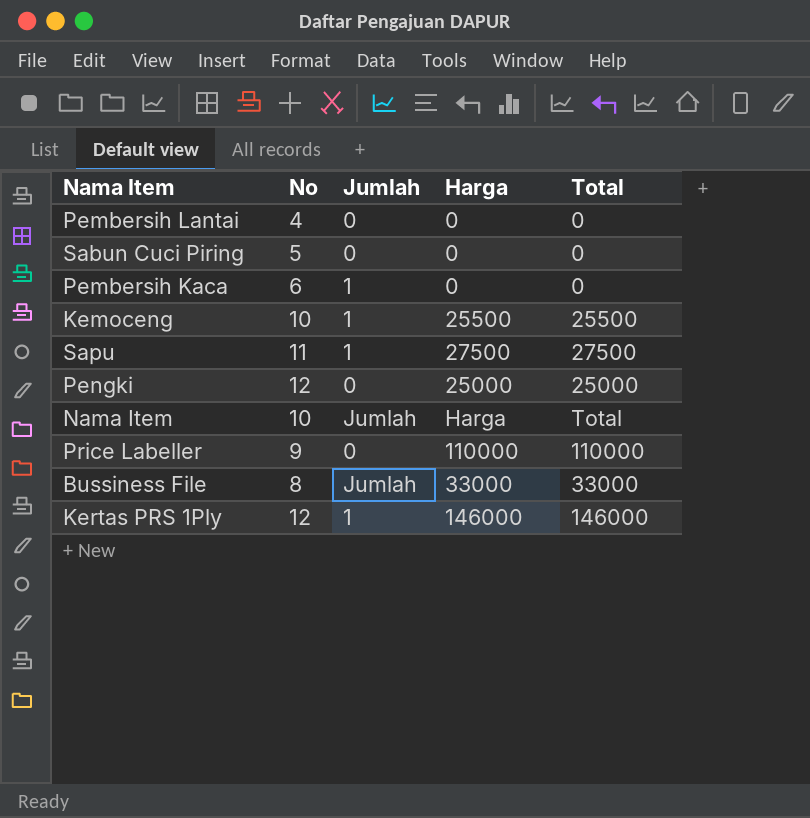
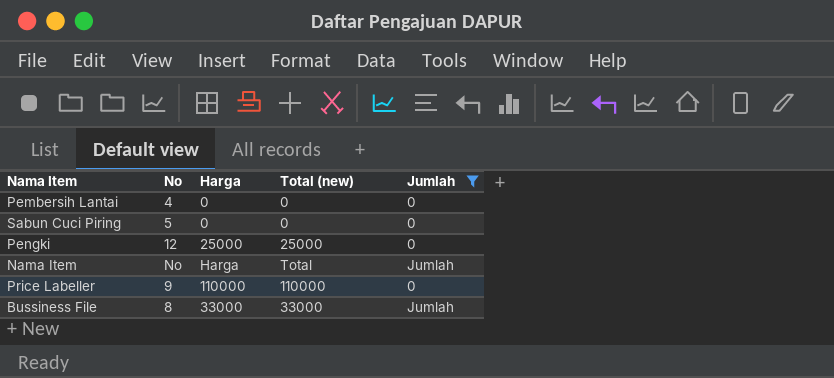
filter: none -> Jumlah != 1
column name: Total -> Total (new)
column Jumlah | position: 3 -> 5
Nama Item | No: 10 -> No

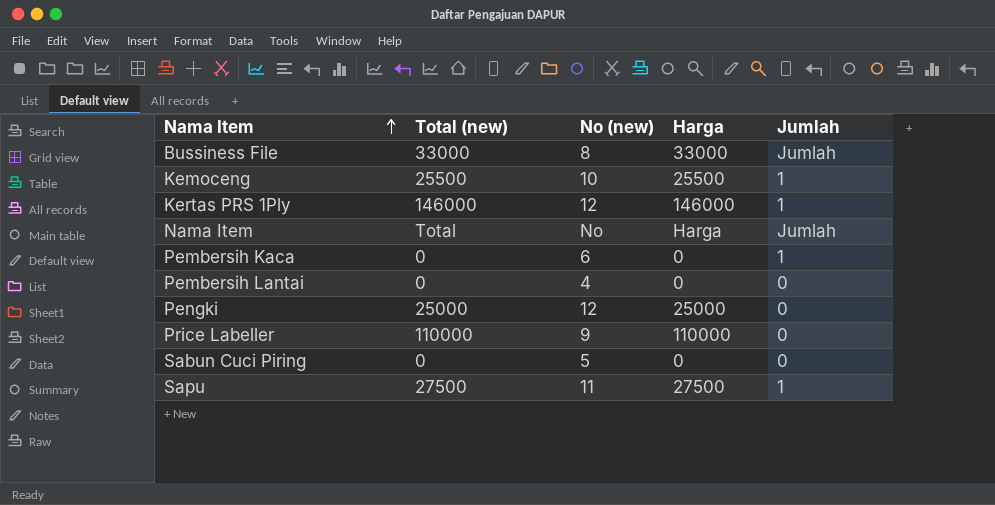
filter: Jumlah != 1 -> none
row order: none -> Nama Item ascending
column Total (new) | position: 4 -> 2
column name: No -> No (new)

